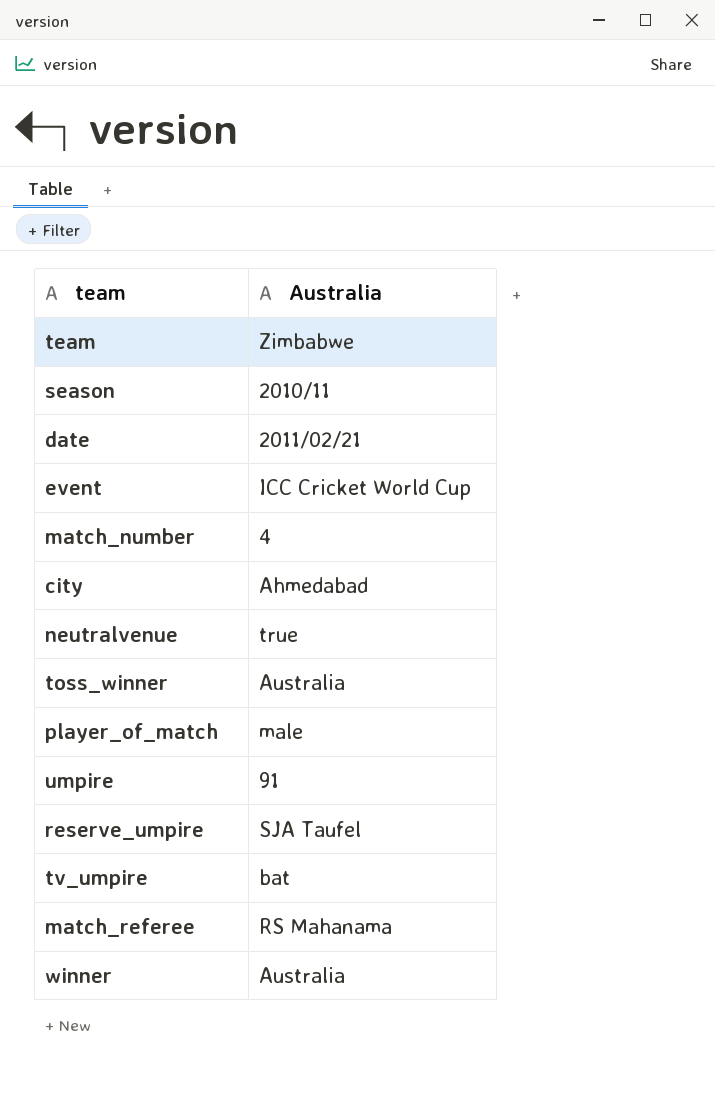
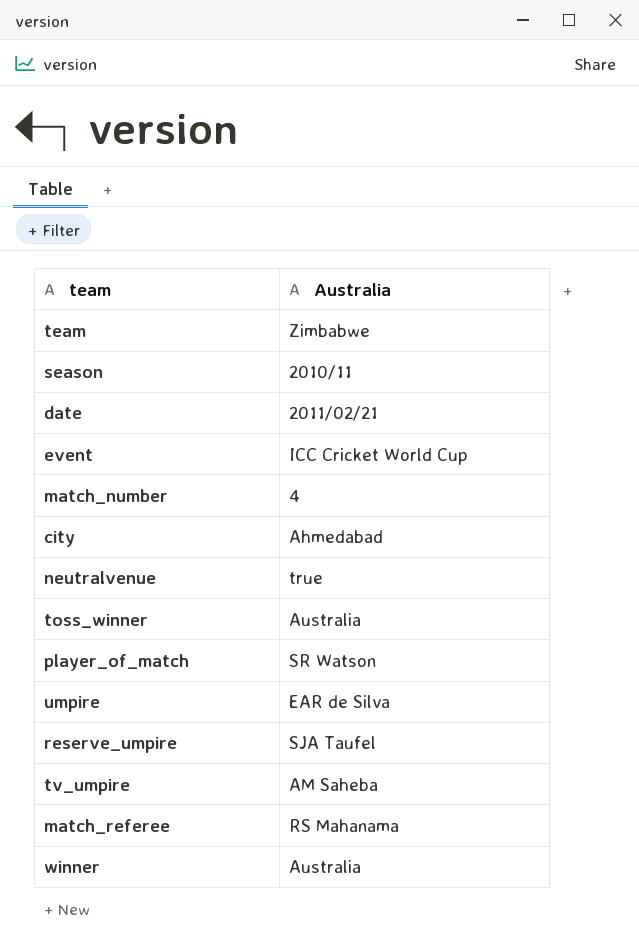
player_of_match | Australia: male -> SR Watson
umpire | Australia: 91 -> EAR de Silva
tv_umpire | Australia: bat -> AM Saheba

